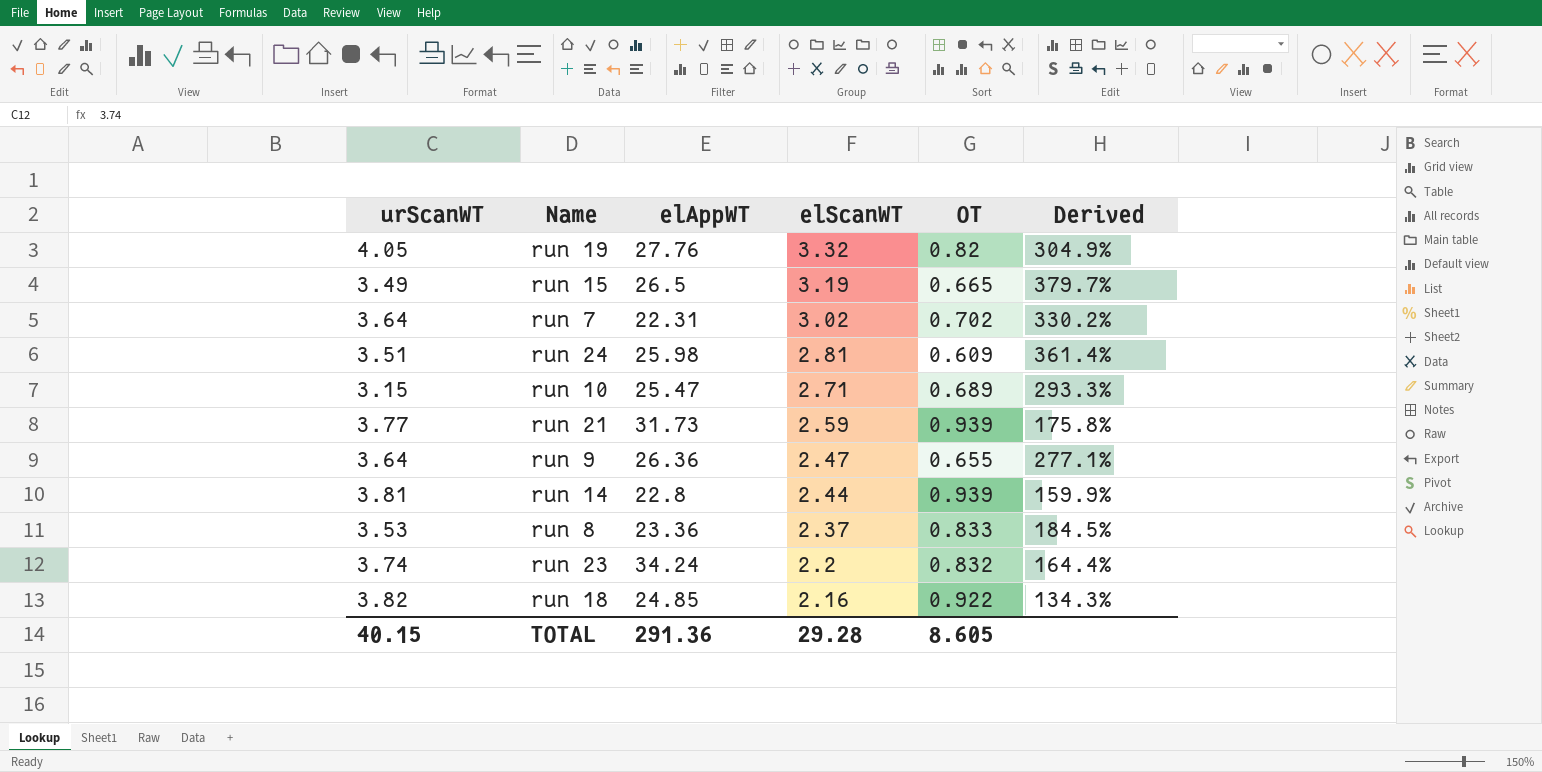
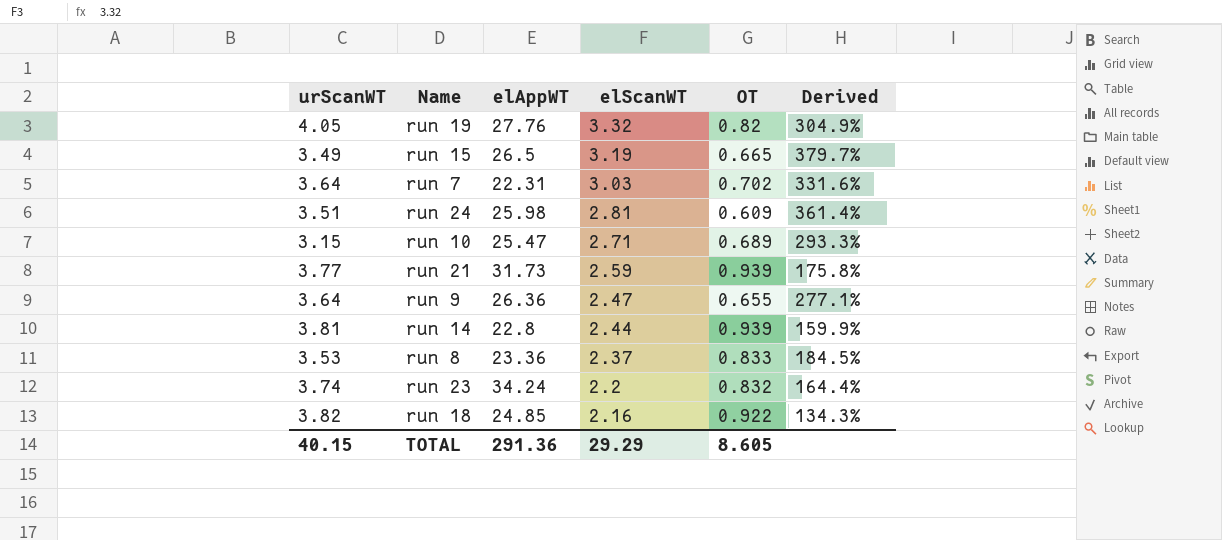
run 7 | elScanWT: 3.02 -> 3.03
run 7 | Derived: 330.2% -> 331.6%
TOTAL | elScanWT: 29.28 -> 29.29

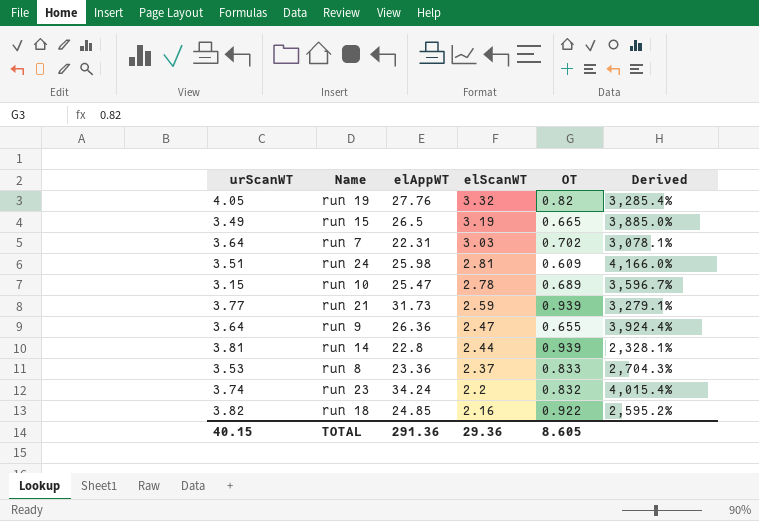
column Derived | formula: ([elScanWT] - [OT]) / [OT] -> ([elAppWT] - [OT]) / [OT]
run 10 | elScanWT: 2.71 -> 2.78
TOTAL | elScanWT: 29.29 -> 29.36

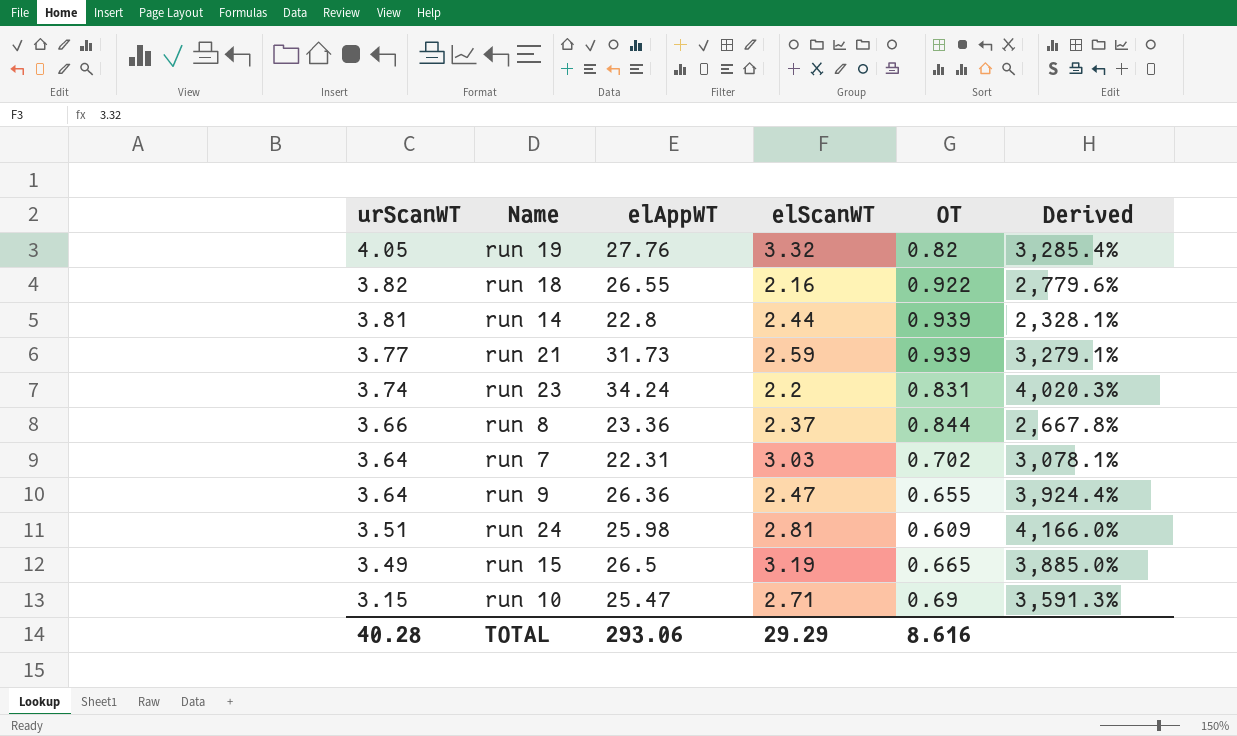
row order: elScanWT descending -> urScanWT descending
run 18 | elAppWT: 24.85 -> 26.55
run 18 | Derived: 2,595.2% -> 2,779.6%
run 23 | OT: 0.832 -> 0.831
run 23 | Derived: 4,015.4% -> 4,020.3%
run 8 | urScanWT: 3.53 -> 3.66
run 8 | OT: 0.833 -> 0.844
run 8 | Derived: 2,704.3% -> 2,667.8%
run 10 | elScanWT: 2.78 -> 2.71
run 10 | OT: 0.689 -> 0.69
run 10 | Derived: 3,596.7% -> 3,591.3%
TOTAL | urScanWT: 40.15 -> 40.28
TOTAL | elAppWT: 291.36 -> 293.06
TOTAL | elScanWT: 29.36 -> 29.29
TOTAL | OT: 8.605 -> 8.616

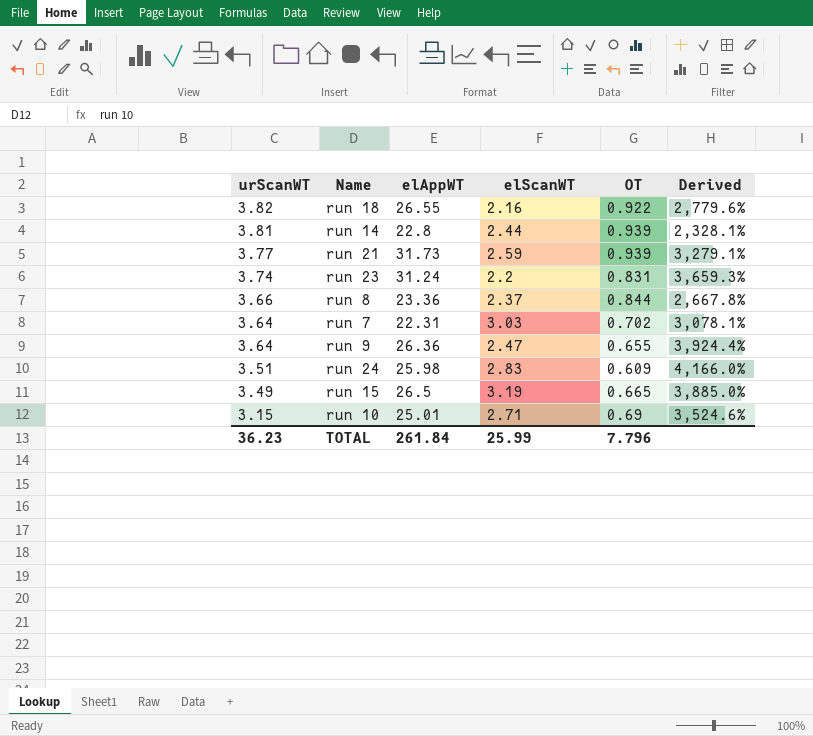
row run 19: 4.05 | 27.76 | 3.32 | 0.82 | 3,285.4% -> none
run 23 | elAppWT: 34.24 -> 31.24
run 23 | Derived: 4,020.3% -> 3,659.3%
run 24 | elScanWT: 2.81 -> 2.83
run 10 | elAppWT: 25.47 -> 25.01
run 10 | Derived: 3,591.3% -> 3,524.6%
TOTAL | urScanWT: 40.28 -> 36.23
TOTAL | elAppWT: 293.06 -> 261.84
TOTAL | elScanWT: 29.29 -> 25.99
TOTAL | OT: 8.616 -> 7.796

